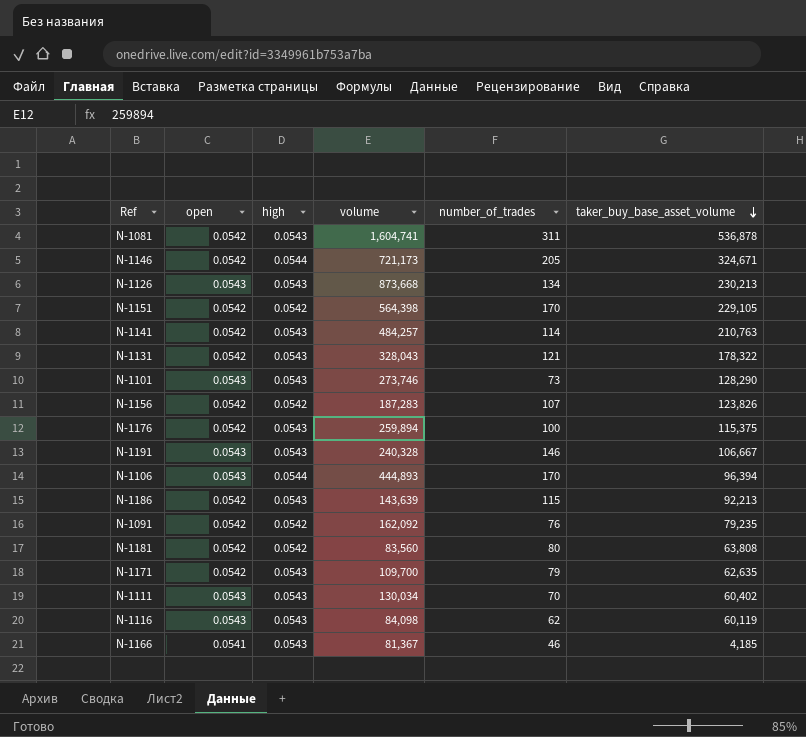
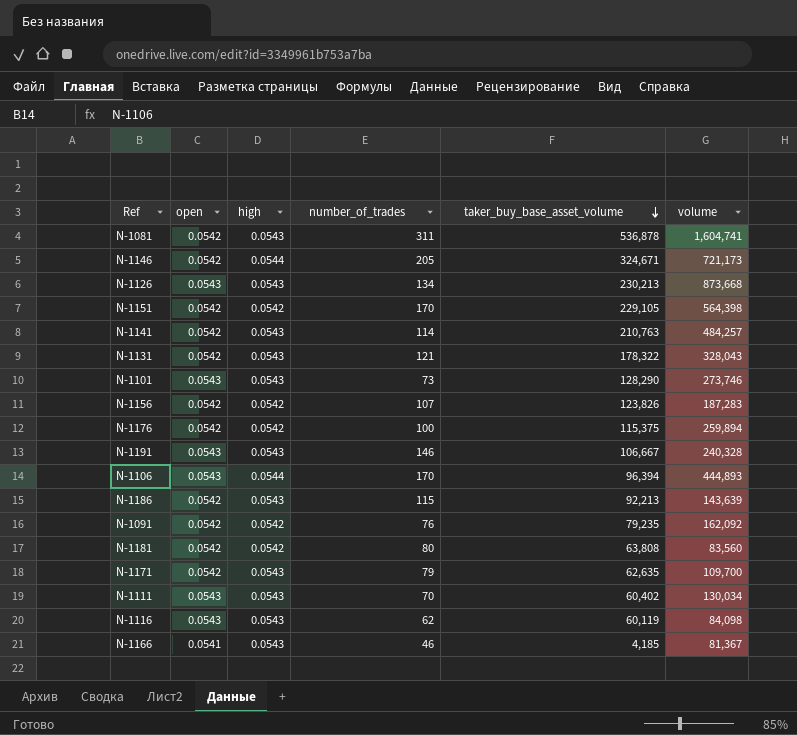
column volume | position: 4 -> 6
N-1176 | high: 0.0543 -> 0.0542

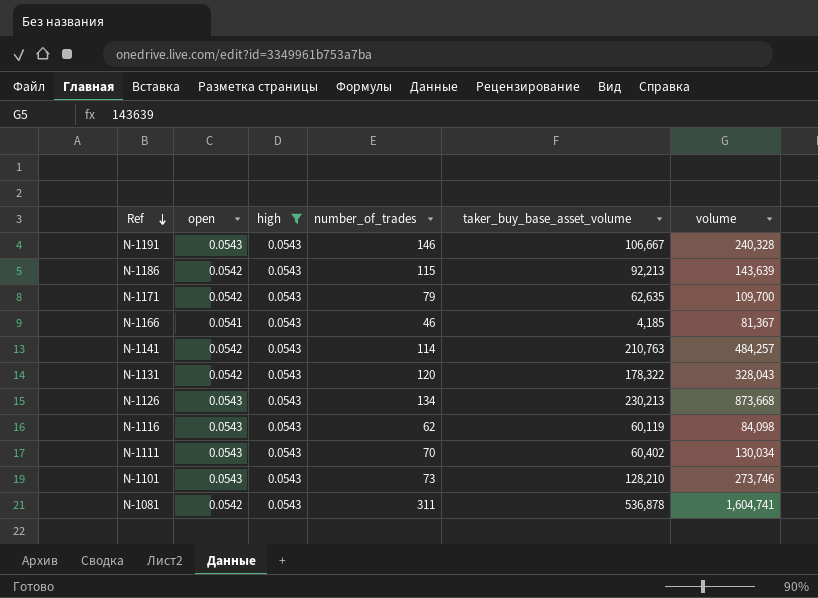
filter: none -> high = 0.0543
row order: taker_buy_base_asset_volume descending -> Ref descending
N-1131 | number_of_trades: 121 -> 120
N-1101 | taker_buy_base_asset_volume: 128,290 -> 128,210

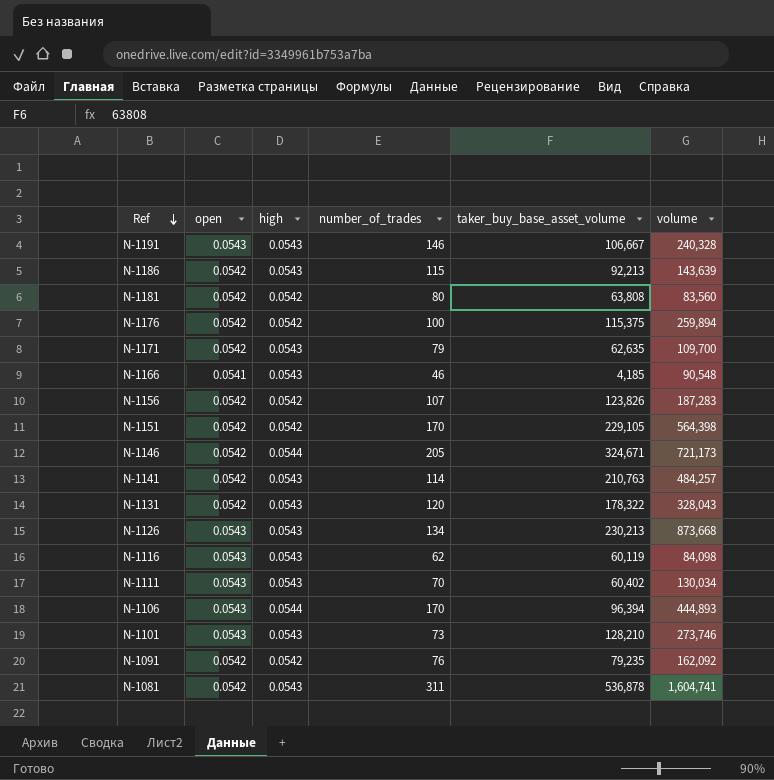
filter: high = 0.0543 -> none
N-1166 | volume: 81,367 -> 90,548

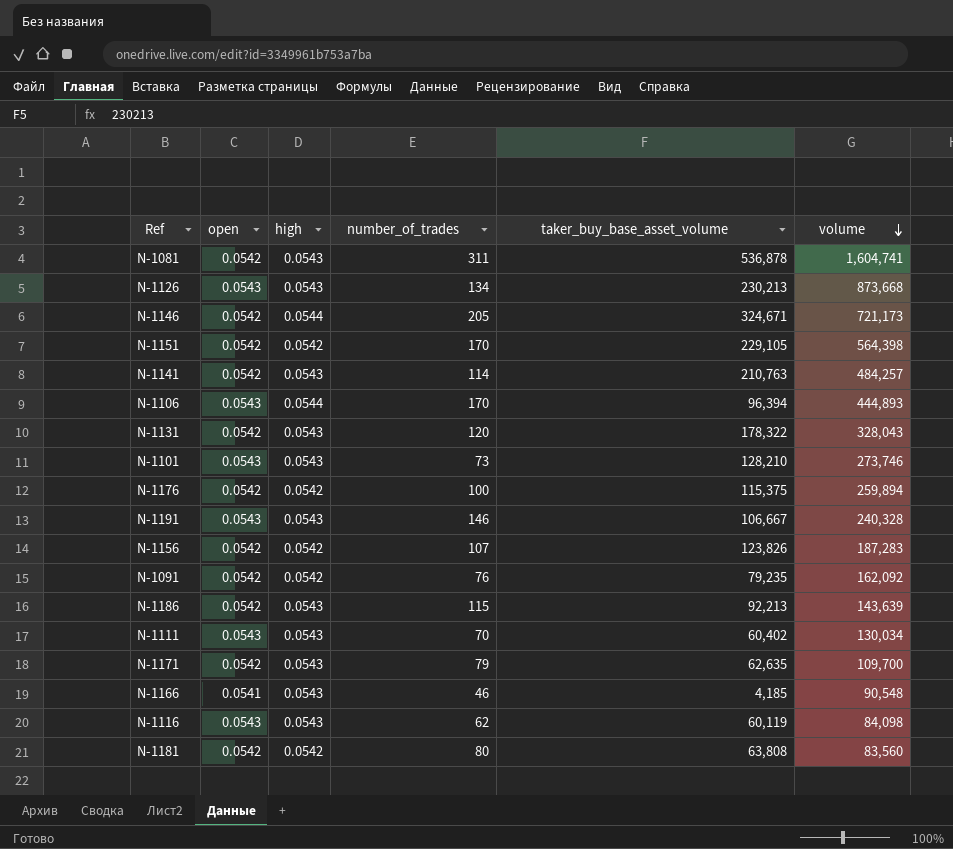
row order: Ref descending -> volume descending

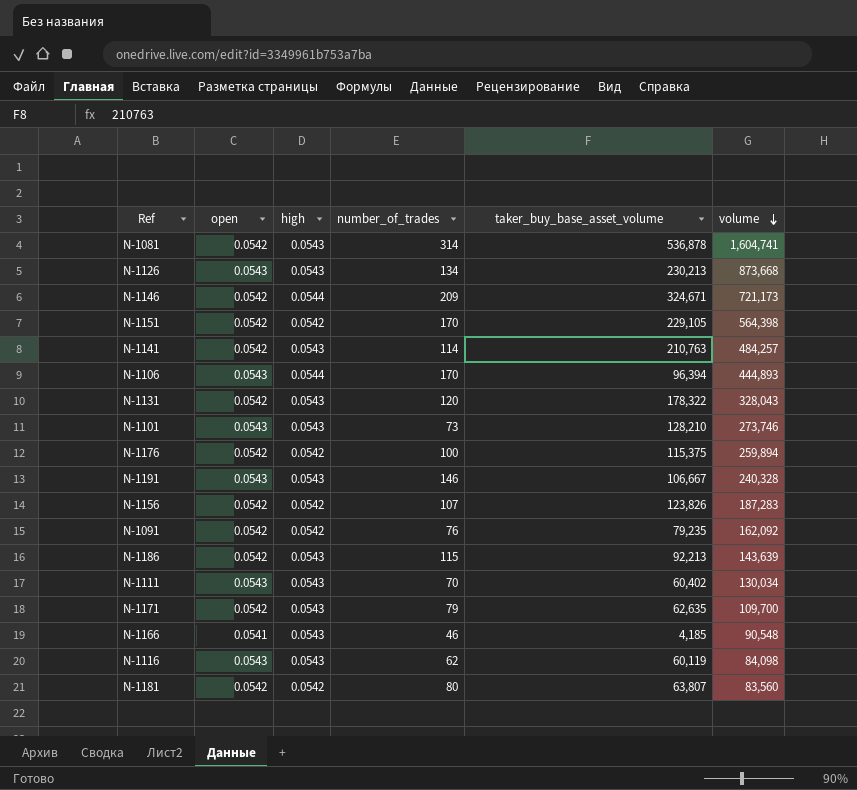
N-1081 | number_of_trades: 311 -> 314
N-1146 | number_of_trades: 205 -> 209
N-1181 | taker_buy_base_asset_volume: 63,808 -> 63,807

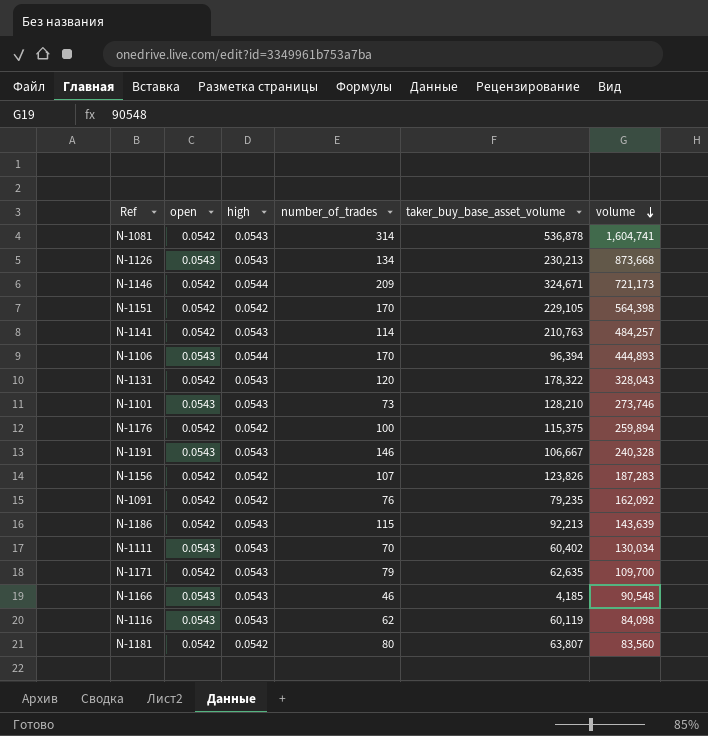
N-1166 | open: 0.0541 -> 0.0543

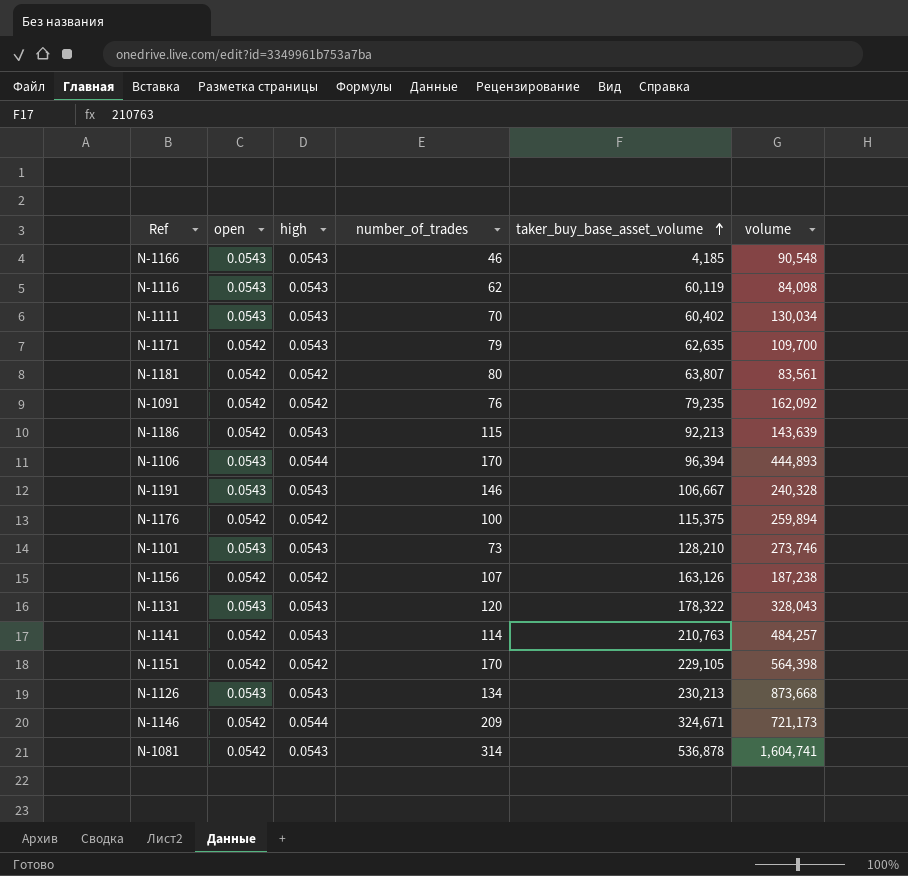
row order: volume descending -> taker_buy_base_asset_volume ascending
N-1181 | volume: 83,560 -> 83,561
N-1156 | taker_buy_base_asset_volume: 123,826 -> 163,126
N-1156 | volume: 187,283 -> 187,238
N-1131 | open: 0.0542 -> 0.0543

